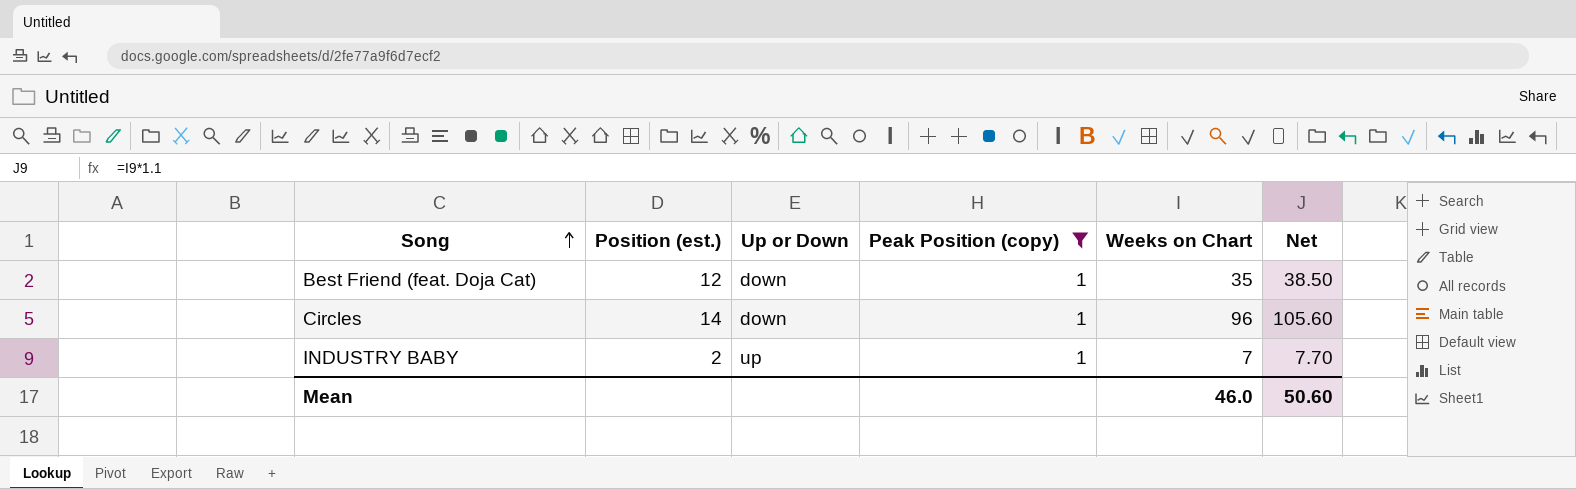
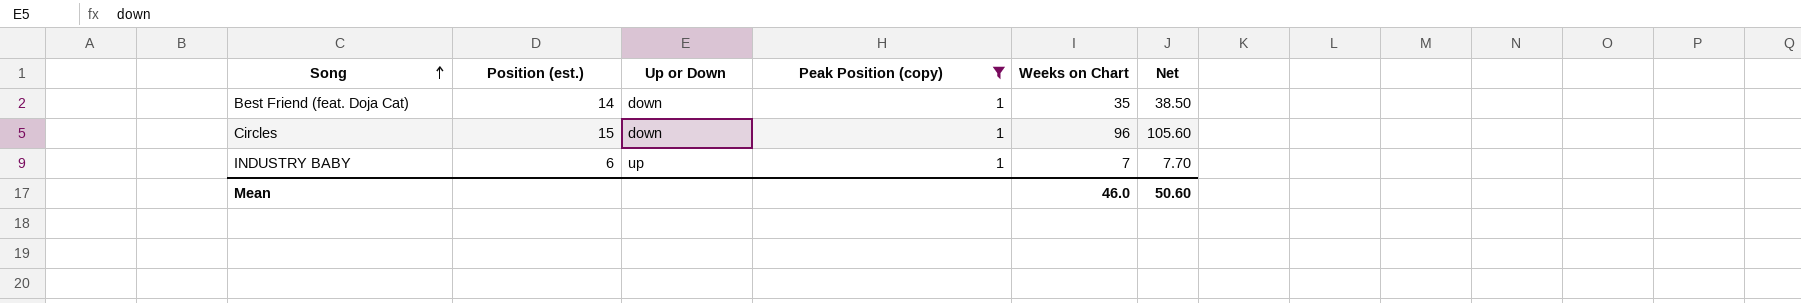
Best Friend (feat. Doja Cat) | Position (est.): 12 -> 14
Circles | Position (est.): 14 -> 15
INDUSTRY BABY | Position (est.): 2 -> 6

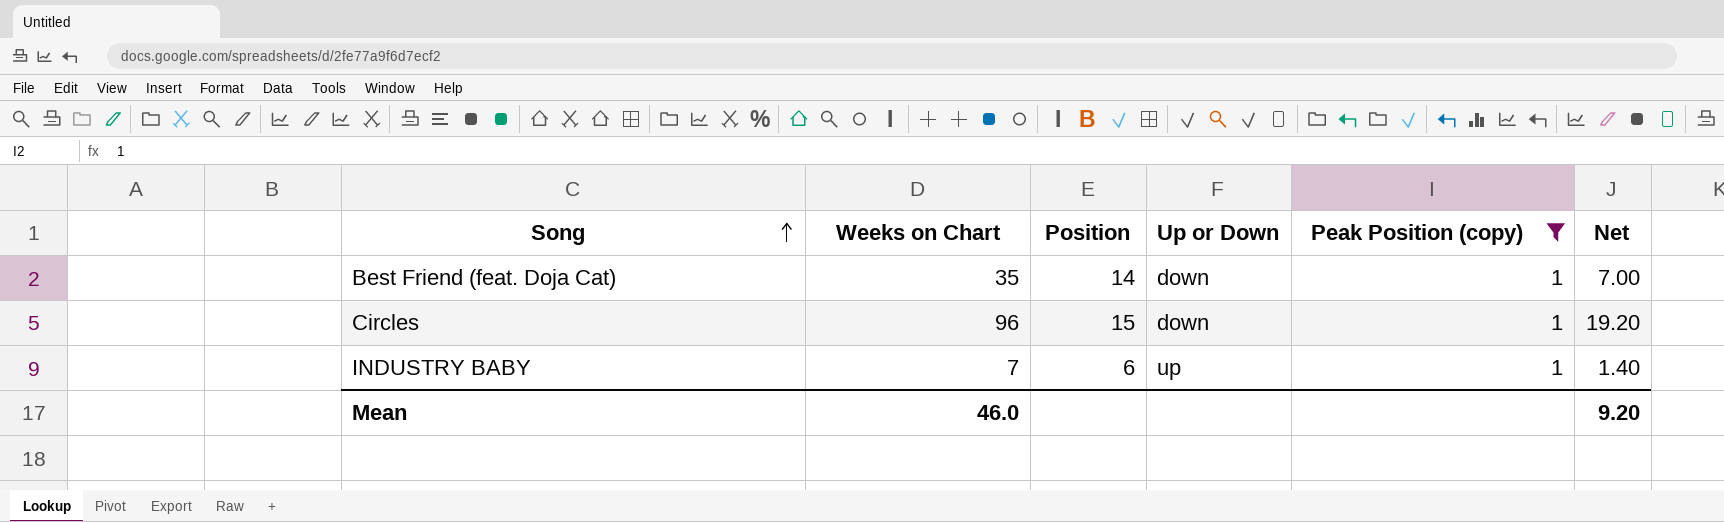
column Weeks on Chart | position: 5 -> 2
column name: Position (est.) -> Position
column Net | formula: [Weeks on Chart] * 1.1 -> [Weeks on Chart] * 0.2
Mean | Net: 50.60 -> 9.20

